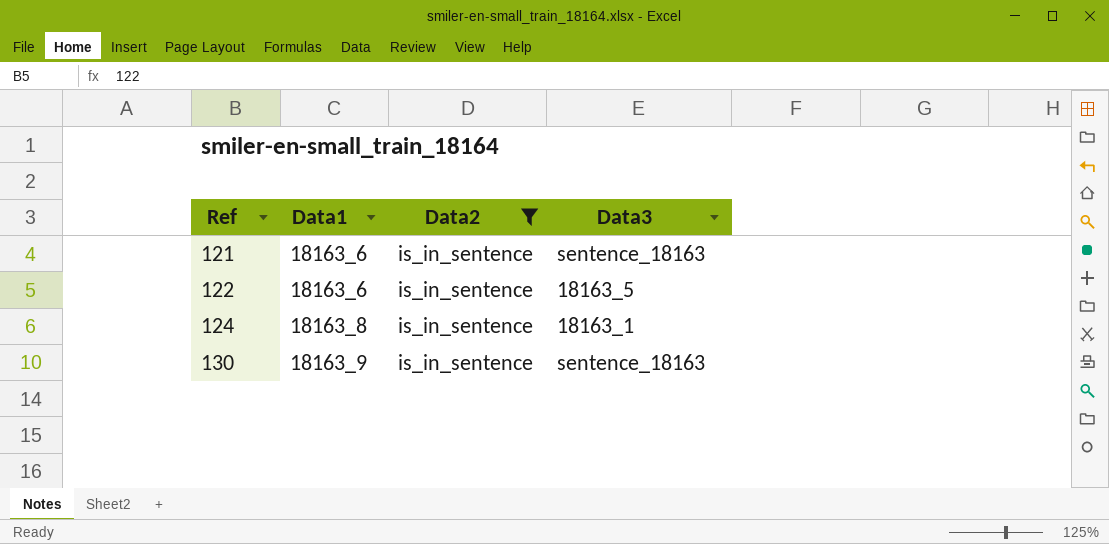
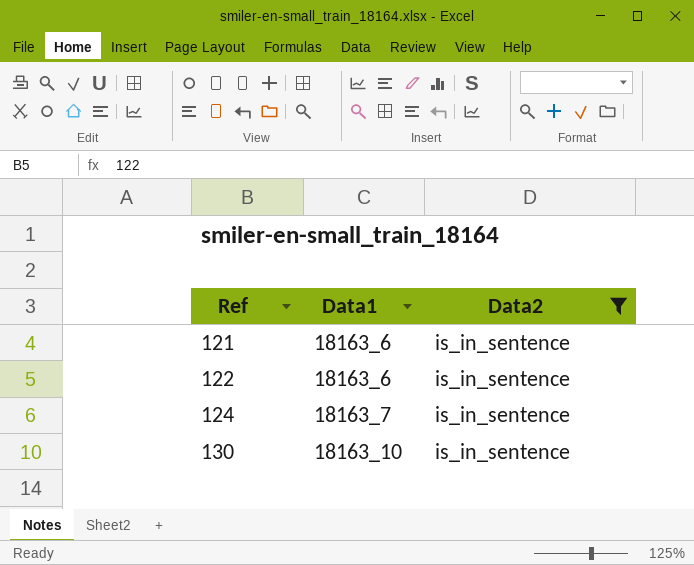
column Data3 | position: 4 -> none
124 | Data1: 18163_8 -> 18163_7
130 | Data1: 18163_9 -> 18163_10

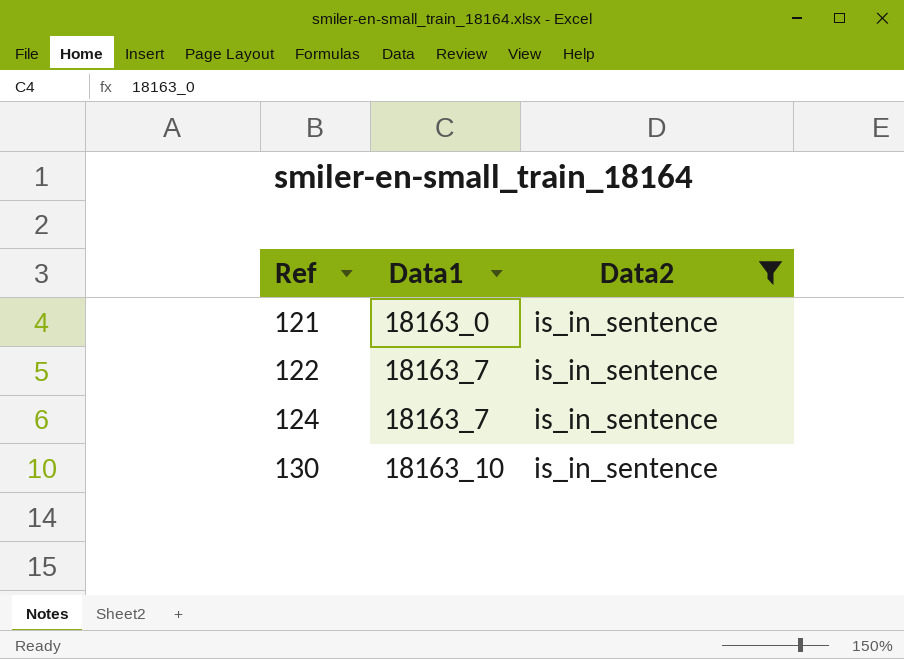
121 | Data1: 18163_6 -> 18163_0
122 | Data1: 18163_6 -> 18163_7

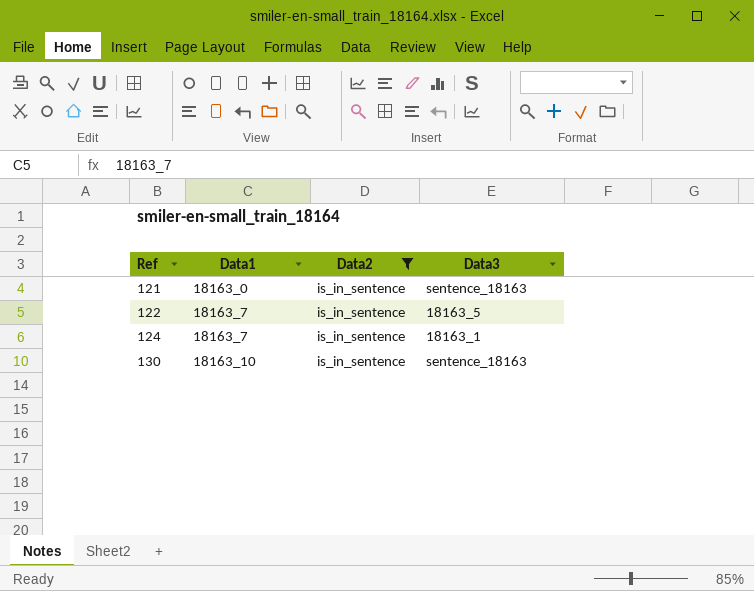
column Data3 | position: none -> 4

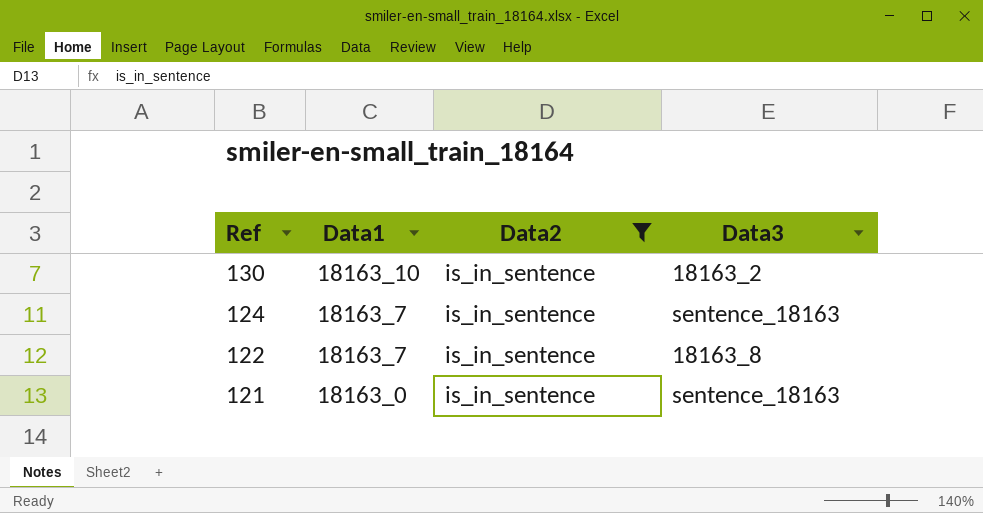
row order: Ref ascending -> Ref descending
130 | Data3: sentence_18163 -> 18163_2
124 | Data3: 18163_1 -> sentence_18163
122 | Data3: 18163_5 -> 18163_8

